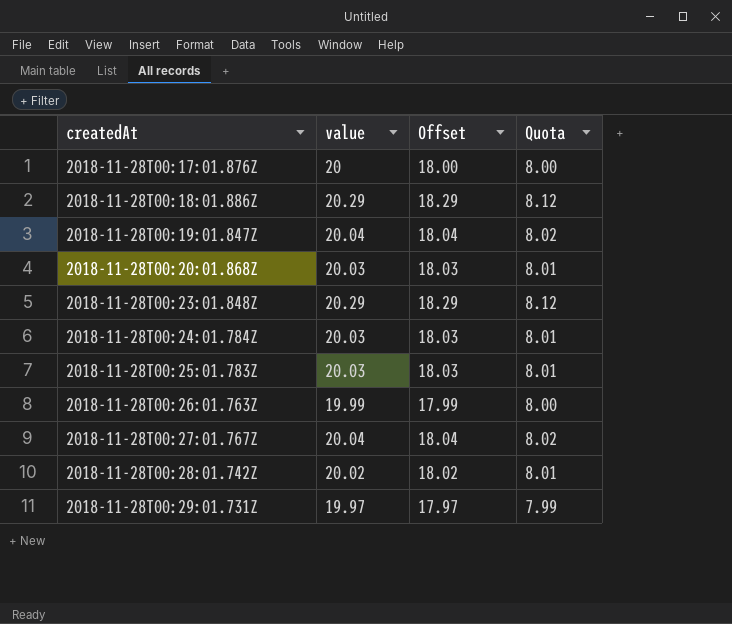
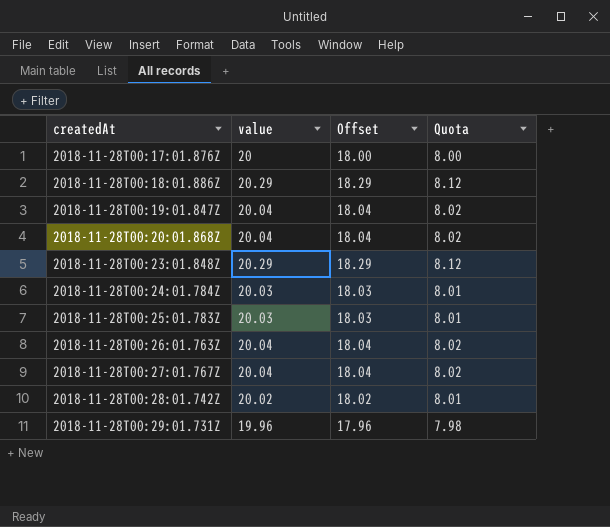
2018-11-28T00:20:01.868Z | value: 20.03 -> 20.04
2018-11-28T00:20:01.868Z | Offset: 18.03 -> 18.04
2018-11-28T00:20:01.868Z | Quota: 8.01 -> 8.02
2018-11-28T00:26:01.763Z | value: 19.99 -> 20.04
2018-11-28T00:26:01.763Z | Offset: 17.99 -> 18.04
2018-11-28T00:26:01.763Z | Quota: 8.00 -> 8.02
2018-11-28T00:29:01.731Z | value: 19.97 -> 19.96
2018-11-28T00:29:01.731Z | Offset: 17.97 -> 17.96
2018-11-28T00:29:01.731Z | Quota: 7.99 -> 7.98

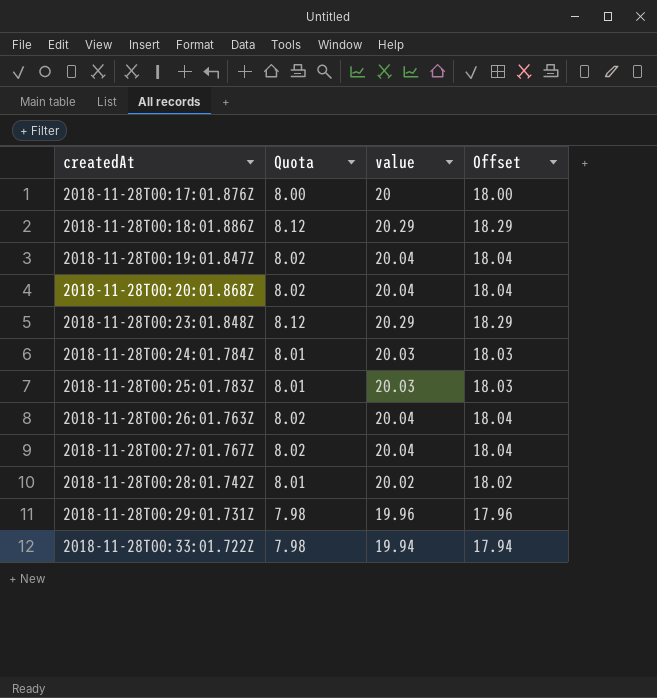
column Quota | position: 4 -> 2
row 2018-11-28T00:33:01.722Z: none -> 7.98 | 19.94 | 17.94

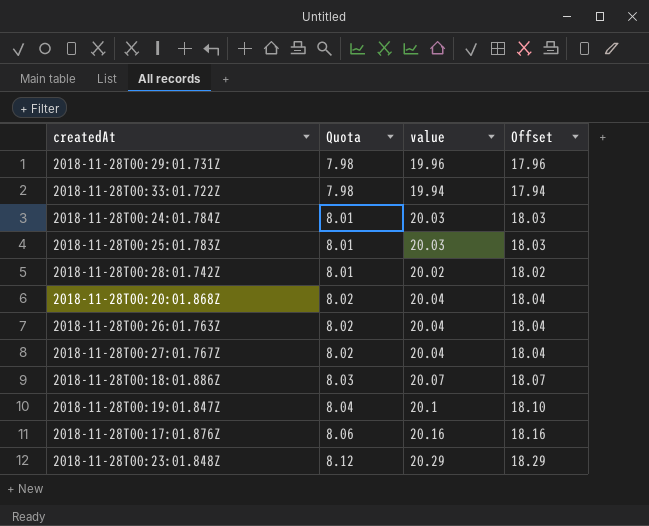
row order: createdAt ascending -> Quota ascending
2018-11-28T00:18:01.886Z | Quota: 8.12 -> 8.03
2018-11-28T00:18:01.886Z | value: 20.29 -> 20.07
2018-11-28T00:18:01.886Z | Offset: 18.29 -> 18.07
2018-11-28T00:19:01.847Z | Quota: 8.02 -> 8.04
2018-11-28T00:19:01.847Z | value: 20.04 -> 20.1
2018-11-28T00:19:01.847Z | Offset: 18.04 -> 18.10
2018-11-28T00:17:01.876Z | Quota: 8.00 -> 8.06
2018-11-28T00:17:01.876Z | value: 20 -> 20.16
2018-11-28T00:17:01.876Z | Offset: 18.00 -> 18.16

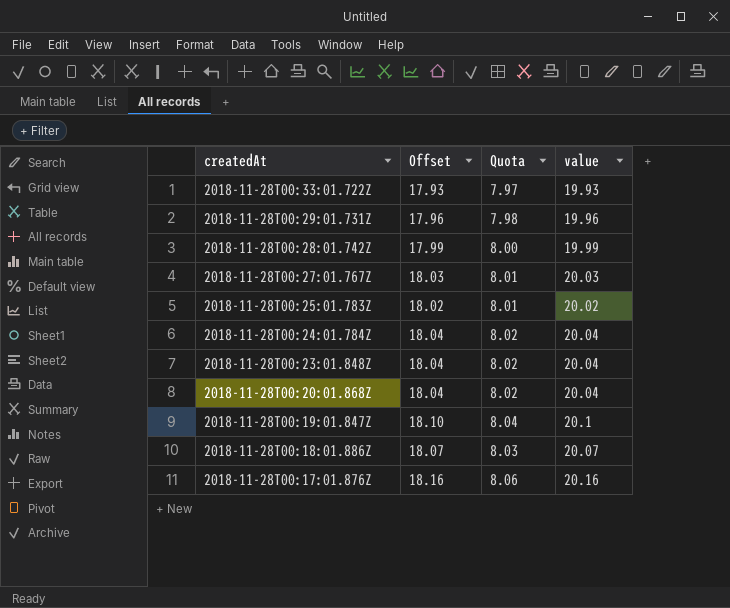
row order: Quota ascending -> createdAt descending
column Offset | position: 4 -> 2
row 2018-11-28T00:26:01.763Z: 8.02 | 20.04 | 18.04 -> none
2018-11-28T00:33:01.722Z | Offset: 17.94 -> 17.93
2018-11-28T00:33:01.722Z | Quota: 7.98 -> 7.97
2018-11-28T00:33:01.722Z | value: 19.94 -> 19.93
2018-11-28T00:28:01.742Z | Offset: 18.02 -> 17.99
2018-11-28T00:28:01.742Z | Quota: 8.01 -> 8.00
2018-11-28T00:28:01.742Z | value: 20.02 -> 19.99
2018-11-28T00:27:01.767Z | Offset: 18.04 -> 18.03
2018-11-28T00:27:01.767Z | Quota: 8.02 -> 8.01
2018-11-28T00:27:01.767Z | value: 20.04 -> 20.03
2018-11-28T00:25:01.783Z | Offset: 18.03 -> 18.02
2018-11-28T00:25:01.783Z | value: 20.03 -> 20.02
2018-11-28T00:24:01.784Z | Offset: 18.03 -> 18.04
2018-11-28T00:24:01.784Z | Quota: 8.01 -> 8.02
2018-11-28T00:24:01.784Z | value: 20.03 -> 20.04
2018-11-28T00:23:01.848Z | Offset: 18.29 -> 18.04
2018-11-28T00:23:01.848Z | Quota: 8.12 -> 8.02
2018-11-28T00:23:01.848Z | value: 20.29 -> 20.04

